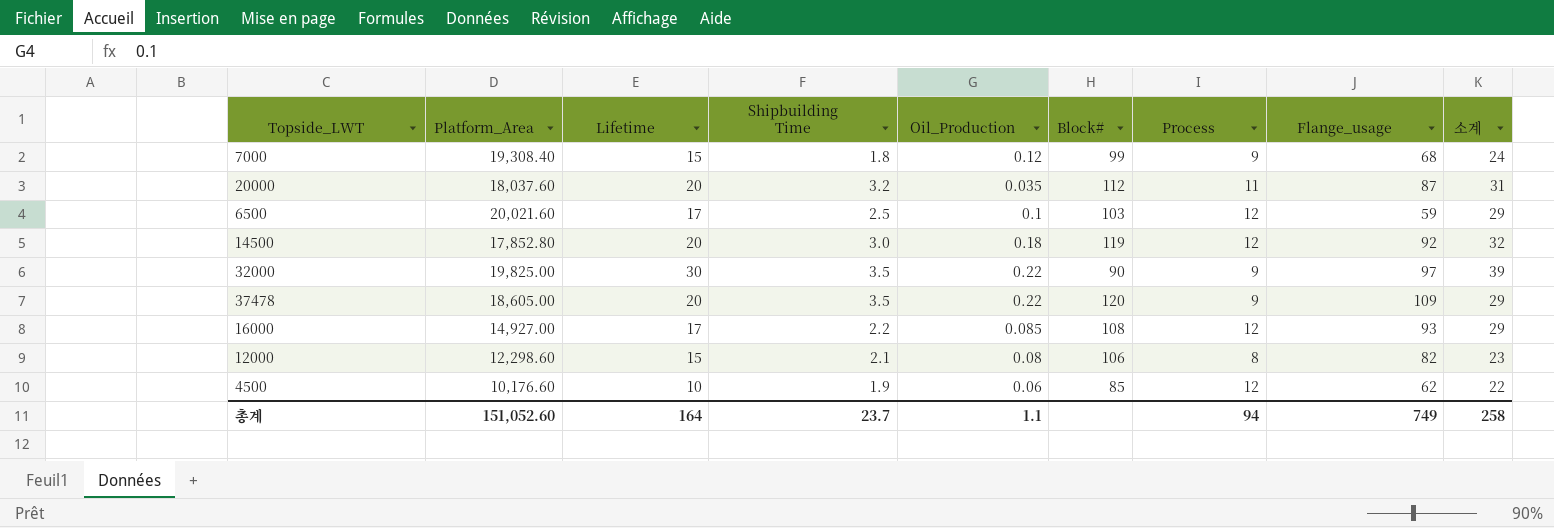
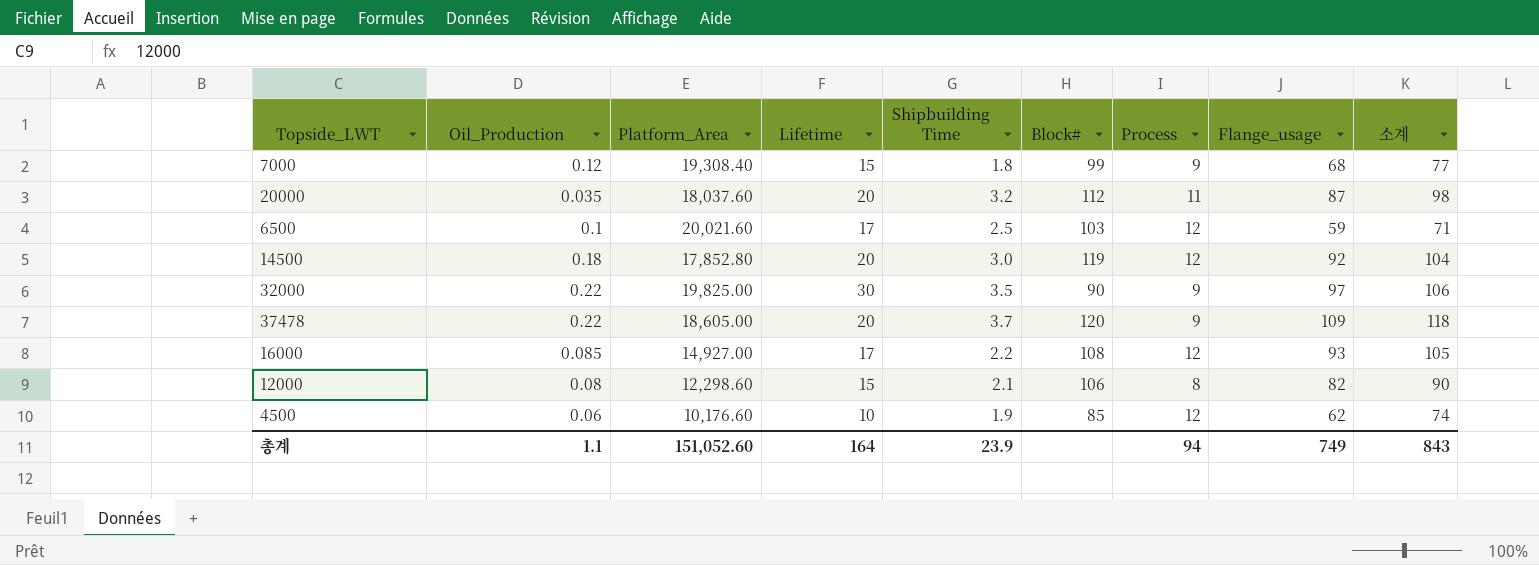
column Oil_Production | position: 5 -> 2
column 소계 | formula: [Lifetime] + [Process] -> [Process] + [Flange_usage]
37478 | Shipbuilding Time: 3.5 -> 3.7
총계 | Shipbuilding Time: 23.7 -> 23.9
총계 | 소계: 258 -> 843

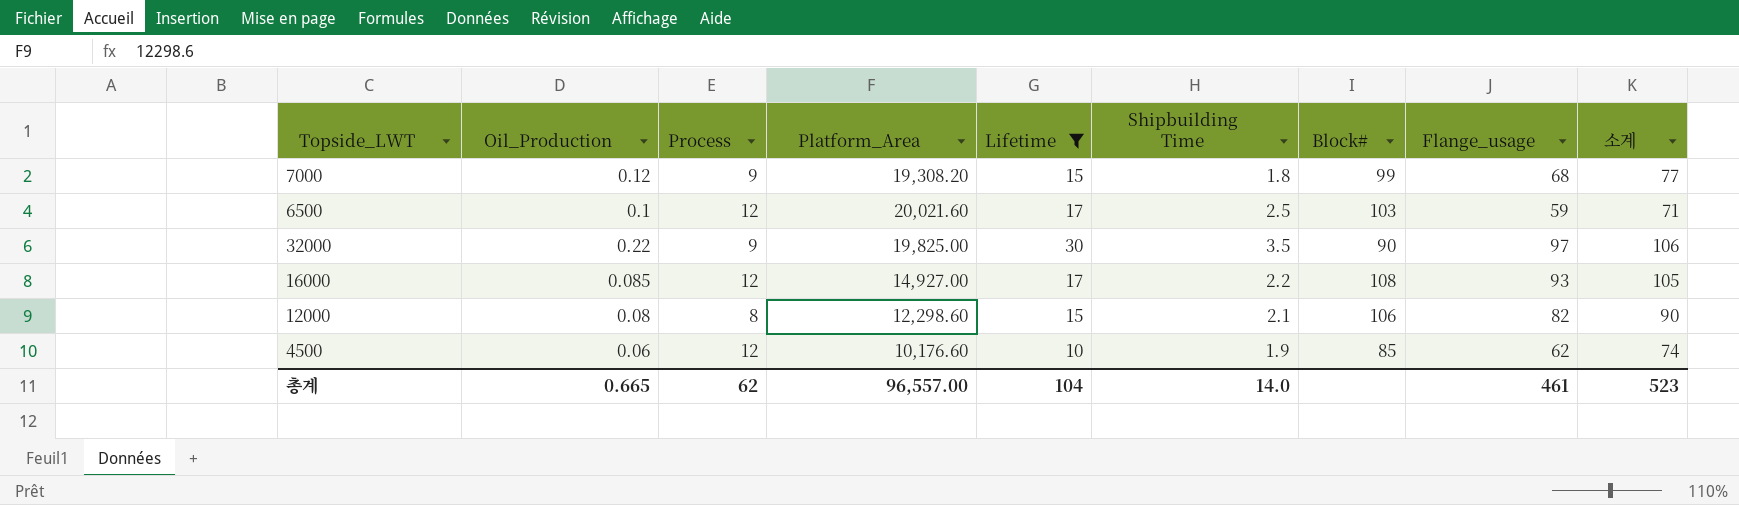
filter: none -> Lifetime != 20
column Process | position: 7 -> 3
7000 | Platform_Area: 19,308.40 -> 19,308.20
총계 | Oil_Production: 1.1 -> 0.665
총계 | Process: 94 -> 62
총계 | Platform_Area: 151,052.60 -> 96,557.00
총계 | Lifetime: 164 -> 104
총계 | Shipbuilding Time: 23.9 -> 14.0
총계 | Flange_usage: 749 -> 461
총계 | 소계: 843 -> 523

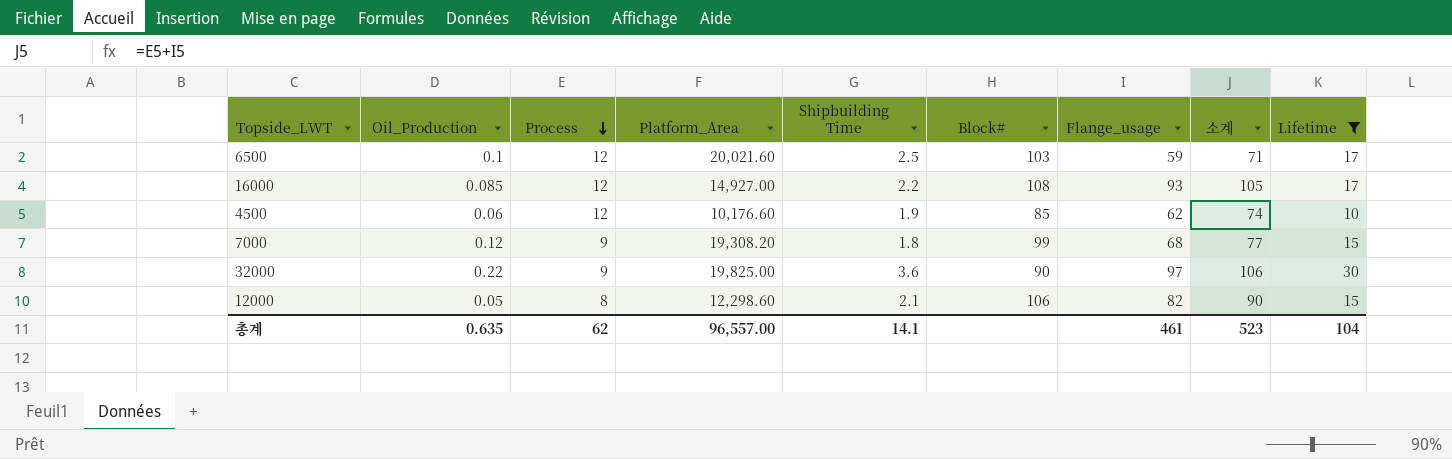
row order: none -> Process descending
column Lifetime | position: 5 -> 9
32000 | Shipbuilding Time: 3.5 -> 3.6
12000 | Oil_Production: 0.08 -> 0.05
총계 | Oil_Production: 0.665 -> 0.635
총계 | Shipbuilding Time: 14.0 -> 14.1

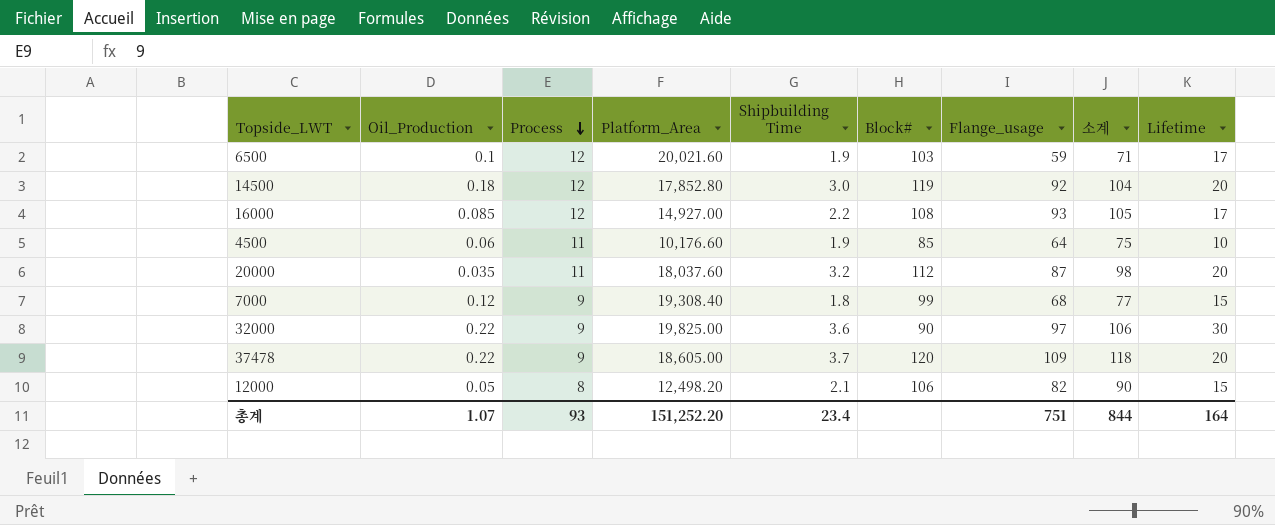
filter: Lifetime != 20 -> none
6500 | Shipbuilding Time: 2.5 -> 1.9
4500 | Process: 12 -> 11
4500 | Flange_usage: 62 -> 64
4500 | 소계: 74 -> 75
7000 | Platform_Area: 19,308.20 -> 19,308.40
12000 | Platform_Area: 12,298.60 -> 12,498.20
총계 | Oil_Production: 0.635 -> 1.07
총계 | Process: 62 -> 93
총계 | Platform_Area: 96,557.00 -> 151,252.20
총계 | Shipbuilding Time: 14.1 -> 23.4
총계 | Flange_usage: 461 -> 751
총계 | 소계: 523 -> 844
총계 | Lifetime: 104 -> 164

